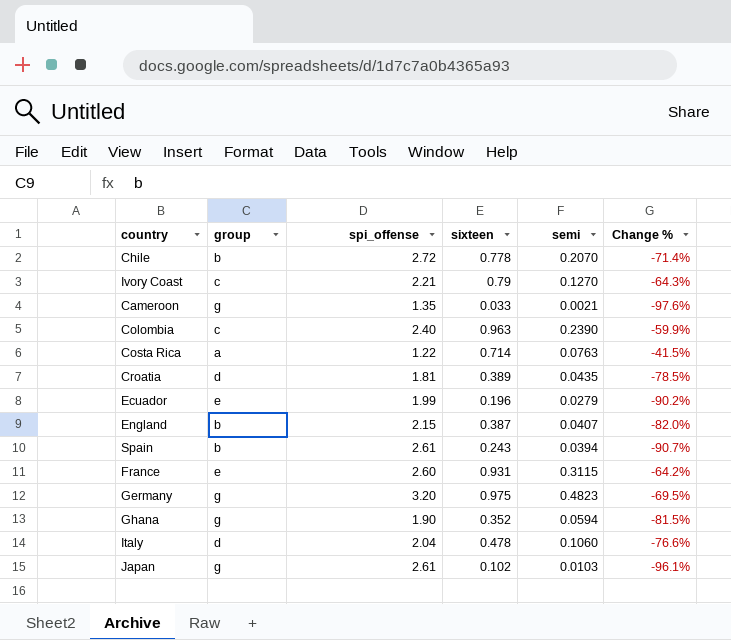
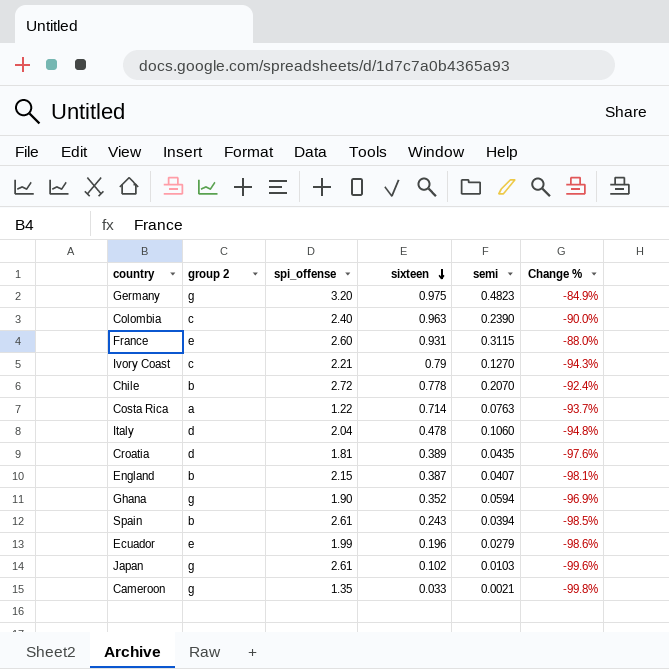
row order: none -> sixteen descending
column name: group -> group 2
column Change % | formula: ([sixteen] - [spi_offense]) / [spi_offense] -> ([semi] - [spi_offense]) / [spi_offense]

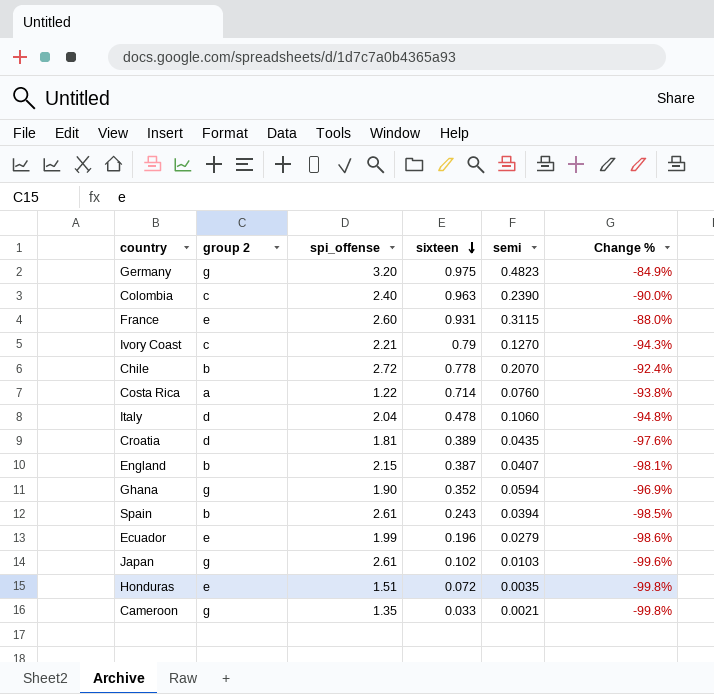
Costa Rica | semi: 0.0763 -> 0.0760
Costa Rica | Change %: -93.7% -> -93.8%
row Honduras: none -> e | 1.51 | 0.072 | 0.0035 | -99.8%

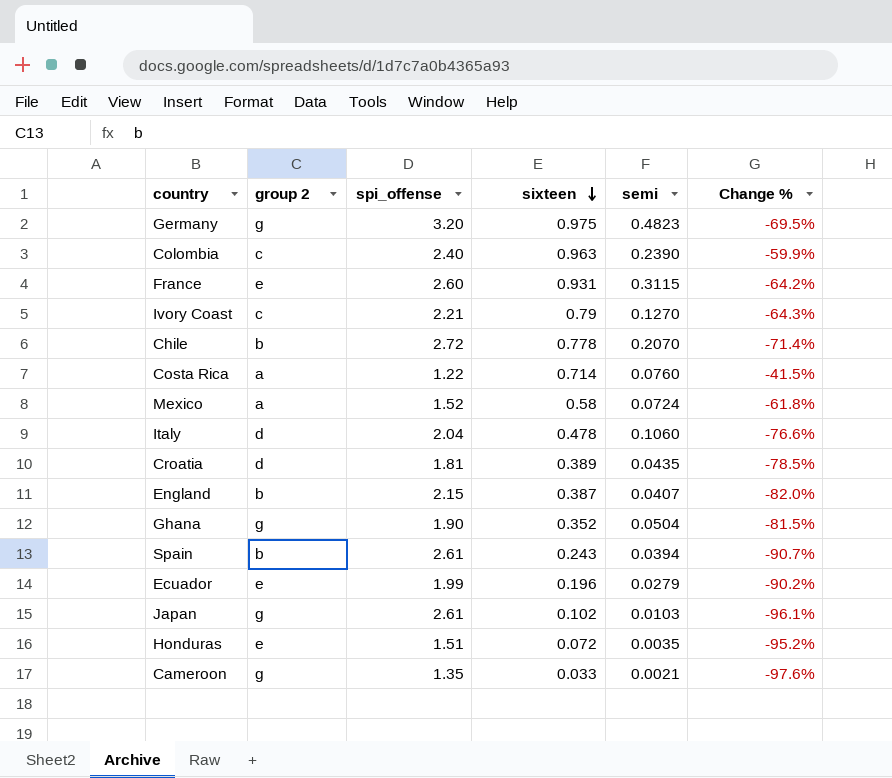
column Change % | formula: ([semi] - [spi_offense]) / [spi_offense] -> ([sixteen] - [spi_offense]) / [spi_offense]
row Mexico: none -> a | 1.52 | 0.58 | 0.0724 | -61.8%
Ghana | semi: 0.0594 -> 0.0504

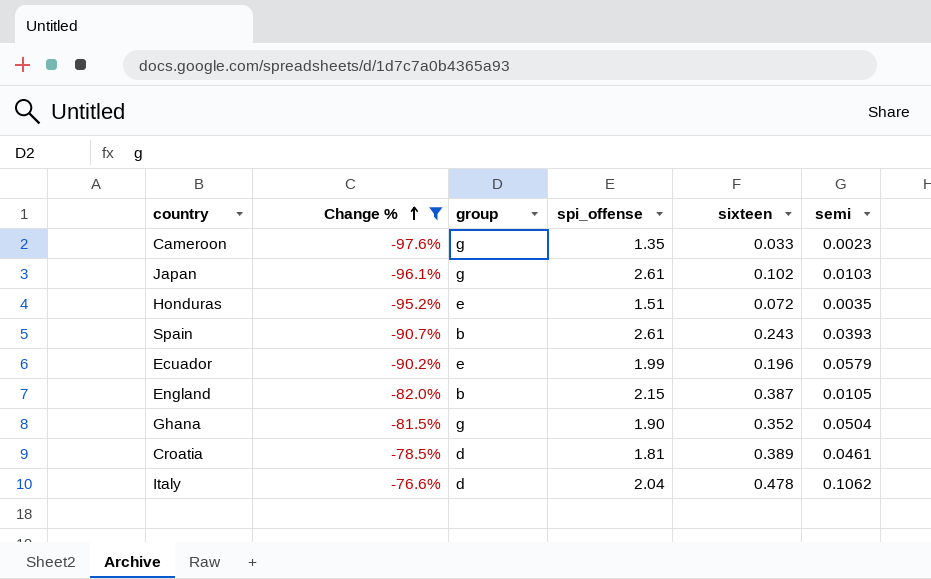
filter: none -> Change % <= -76.6%
row order: sixteen descending -> Change % ascending
column Change % | position: 6 -> 2
column name: group 2 -> group
Cameroon | semi: 0.0021 -> 0.0023
Spain | semi: 0.0394 -> 0.0393
Ecuador | semi: 0.0279 -> 0.0579
England | semi: 0.0407 -> 0.0105
Croatia | semi: 0.0435 -> 0.0461
Italy | semi: 0.1060 -> 0.1062

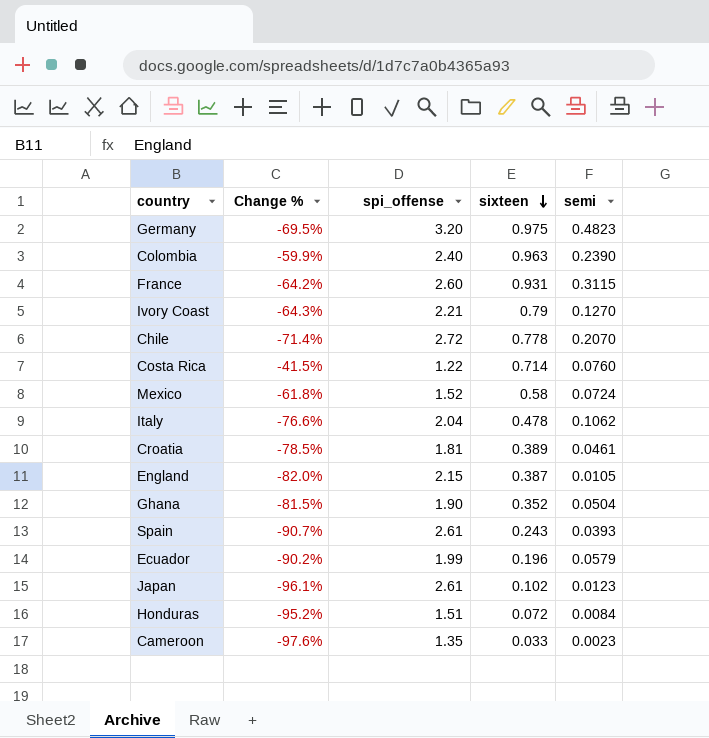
filter: Change % <= -76.6% -> none
row order: Change % ascending -> sixteen descending
column group | position: 3 -> none
Japan | semi: 0.0103 -> 0.0123
Honduras | semi: 0.0035 -> 0.0084

